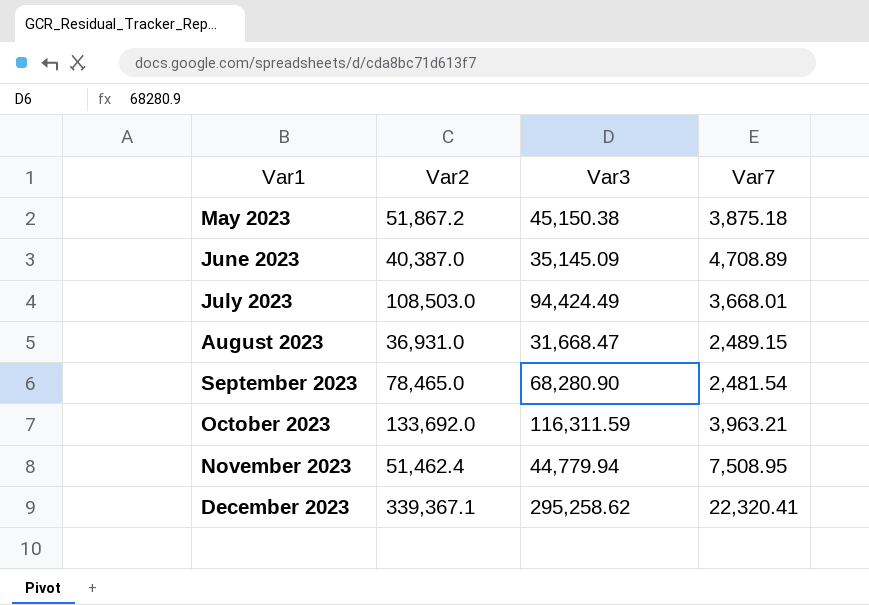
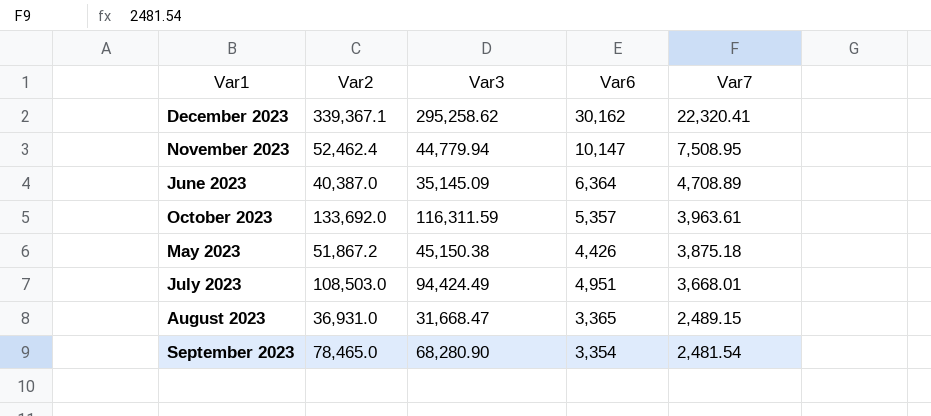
row order: Var1 ascending -> Var7 descending
column Var6 | position: none -> 4
November 2023 | Var2: 51,462.4 -> 52,462.4
October 2023 | Var7: 3,963.21 -> 3,963.61

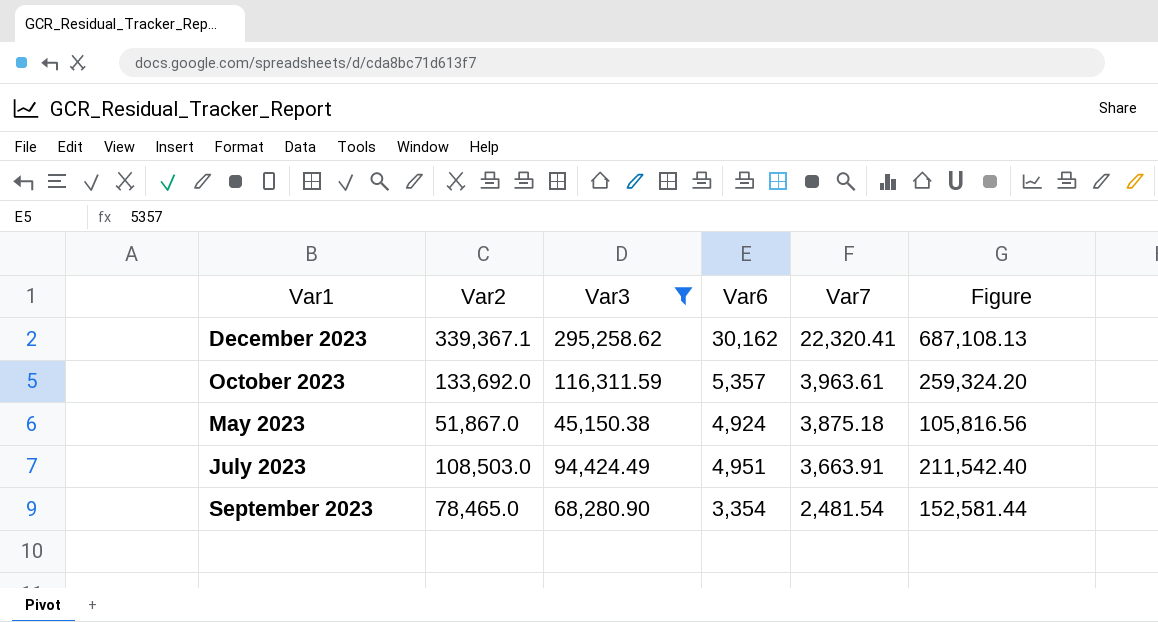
filter: none -> Var3 >= 45,150.38
column Figure | formula: none -> [Var2] + [Var3] + [Var6] + [Var7]
May 2023 | Var2: 51,867.2 -> 51,867.0
May 2023 | Var6: 4,426 -> 4,924
July 2023 | Var7: 3,668.01 -> 3,663.91

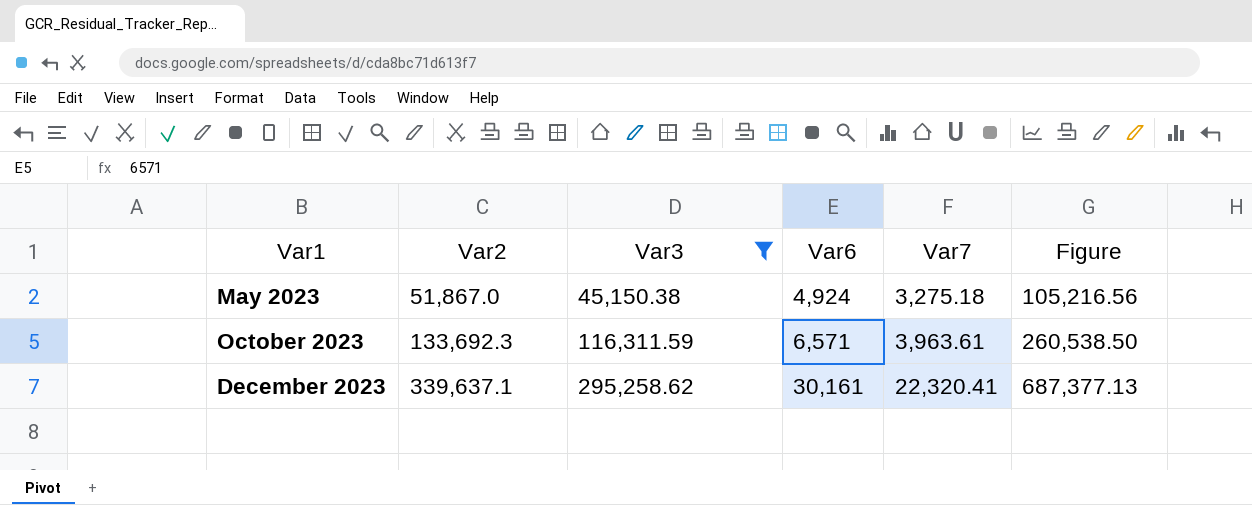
row order: Var7 descending -> Var1 ascending
row July 2023: 108,503.0 | 94,424.49 | 4,951 | 3,663.91 | 211,542.40 -> none
row September 2023: 78,465.0 | 68,280.90 | 3,354 | 2,481.54 | 152,581.44 -> none
May 2023 | Var7: 3,875.18 -> 3,275.18
May 2023 | Figure: 105,816.56 -> 105,216.56
October 2023 | Var2: 133,692.0 -> 133,692.3
October 2023 | Var6: 5,357 -> 6,571
October 2023 | Figure: 259,324.20 -> 260,538.50
December 2023 | Var2: 339,367.1 -> 339,637.1
December 2023 | Var6: 30,162 -> 30,161
December 2023 | Figure: 687,108.13 -> 687,377.13

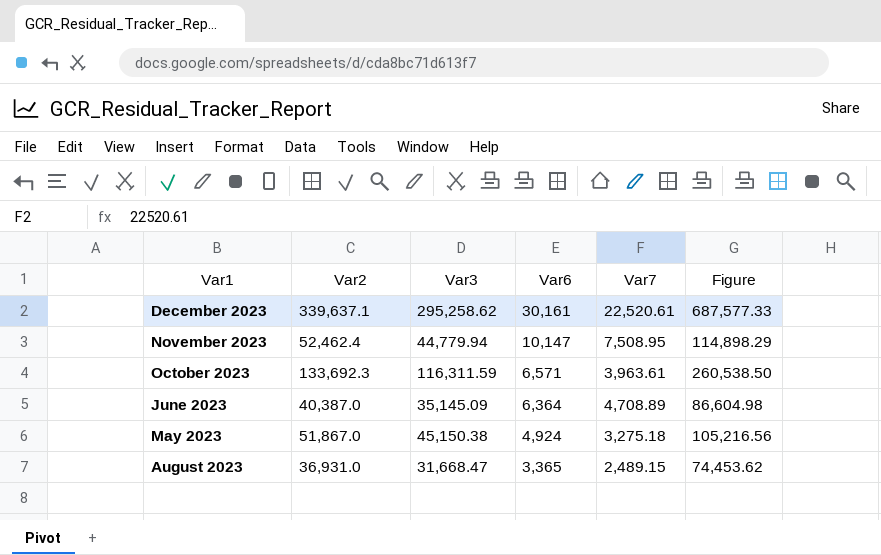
filter: Var3 >= 45,150.38 -> none
row order: Var1 ascending -> Var6 descending
December 2023 | Var7: 22,320.41 -> 22,520.61
December 2023 | Figure: 687,377.13 -> 687,577.33

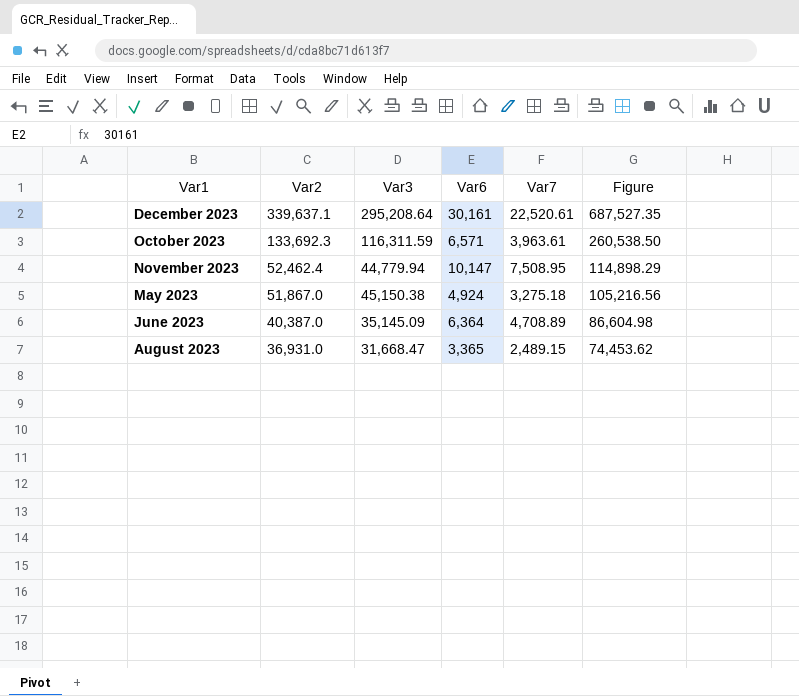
row order: Var6 descending -> Var2 descending
December 2023 | Var3: 295,258.62 -> 295,208.64
December 2023 | Figure: 687,577.33 -> 687,527.35

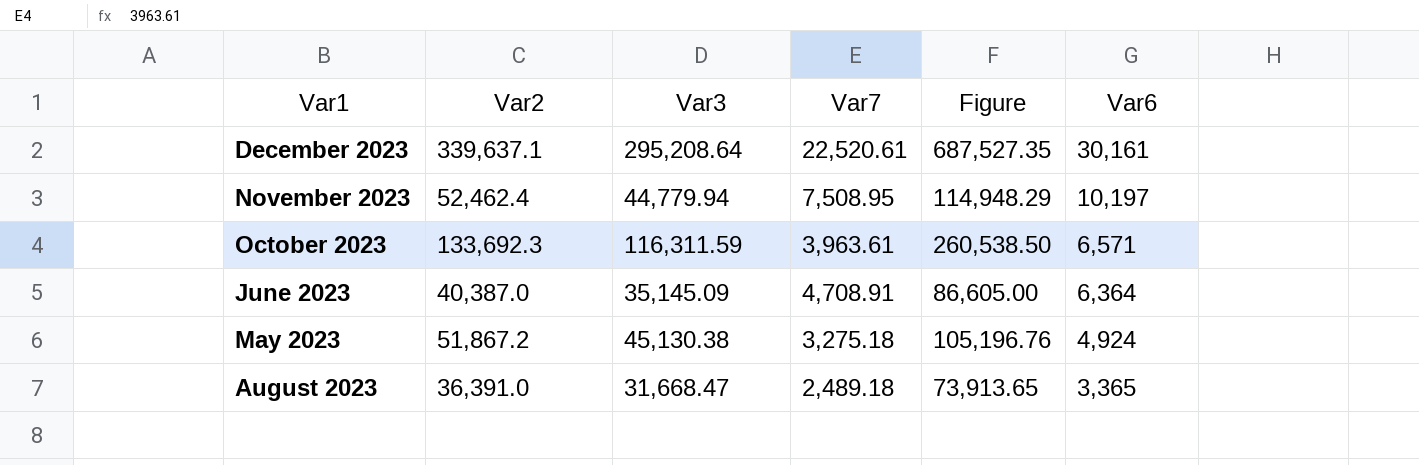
row order: Var2 descending -> Var6 descending
column Var6 | position: 4 -> 6
November 2023 | Figure: 114,898.29 -> 114,948.29
November 2023 | Var6: 10,147 -> 10,197
June 2023 | Var7: 4,708.89 -> 4,708.91
June 2023 | Figure: 86,604.98 -> 86,605.00
May 2023 | Var2: 51,867.0 -> 51,867.2
May 2023 | Var3: 45,150.38 -> 45,130.38
May 2023 | Figure: 105,216.56 -> 105,196.76
August 2023 | Var2: 36,931.0 -> 36,391.0
August 2023 | Var7: 2,489.15 -> 2,489.18
August 2023 | Figure: 74,453.62 -> 73,913.65

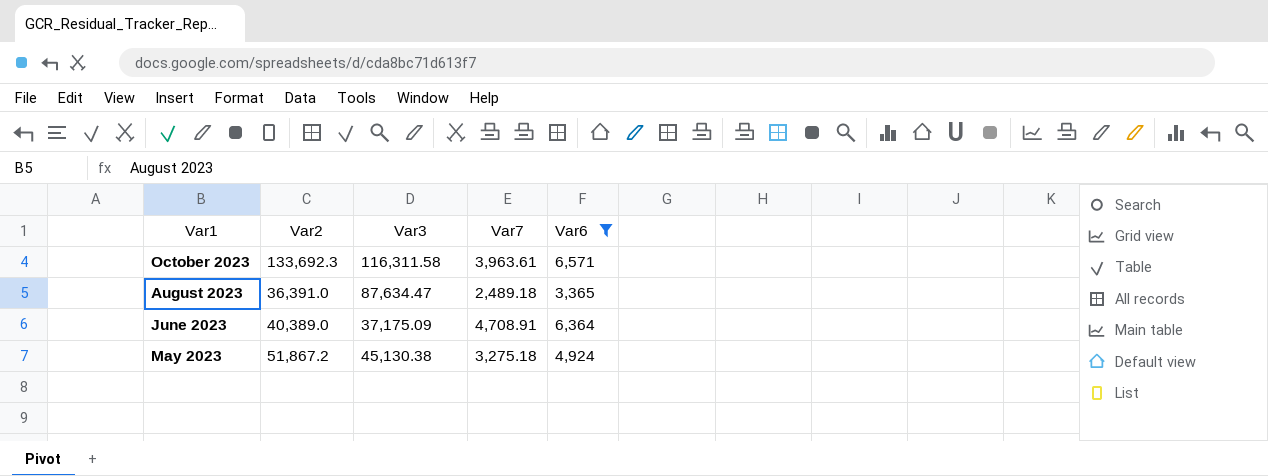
filter: none -> Var6 <= 6,571
row order: Var6 descending -> Var1 descending
column Figure | formula: [Var2] + [Var3] + [Var7] + [Var6] -> none
October 2023 | Var3: 116,311.59 -> 116,311.58
August 2023 | Var3: 31,668.47 -> 87,634.47
June 2023 | Var2: 40,387.0 -> 40,389.0
June 2023 | Var3: 35,145.09 -> 37,175.09

